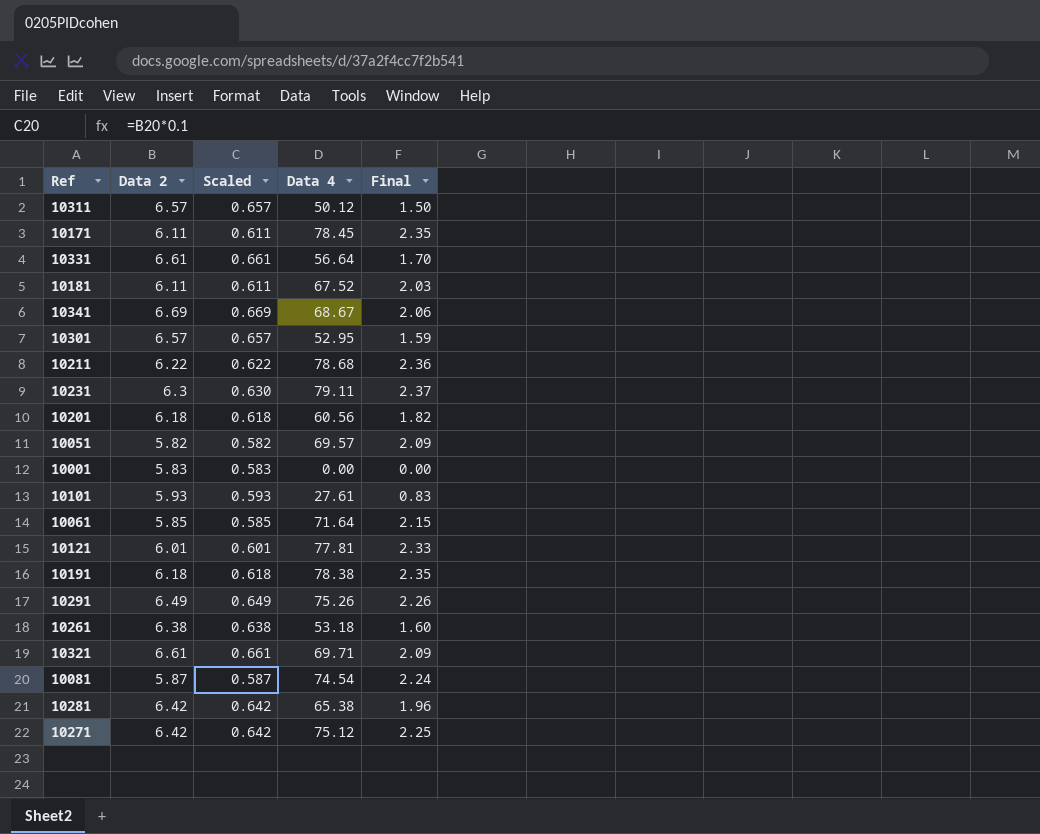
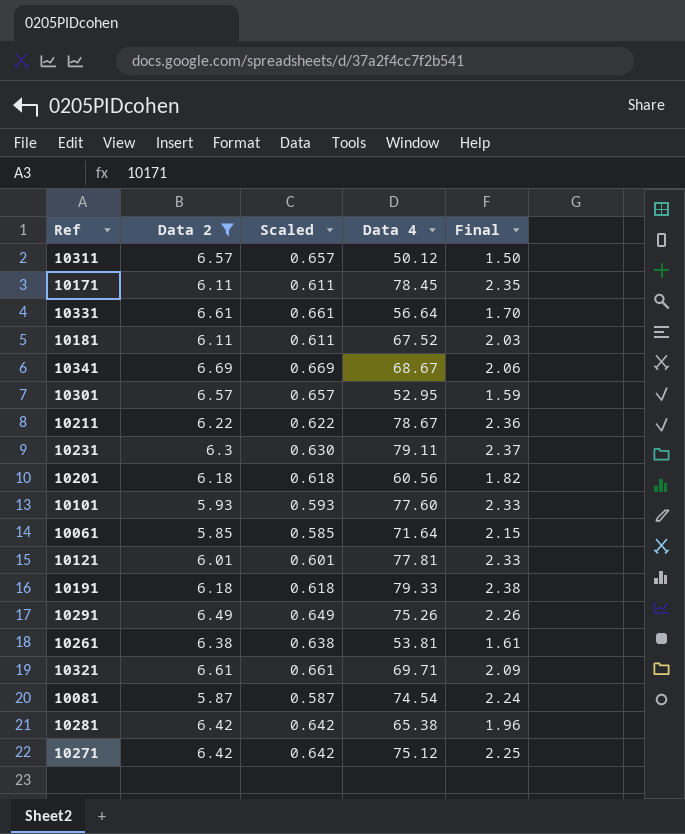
filter: none -> Data 2 >= 5.85
10211 | Data 4: 78.68 -> 78.67
10101 | Data 4: 27.61 -> 77.60
10101 | Final: 0.83 -> 2.33
10191 | Data 4: 78.38 -> 79.33
10191 | Final: 2.35 -> 2.38
10261 | Data 4: 53.18 -> 53.81
10261 | Final: 1.60 -> 1.61

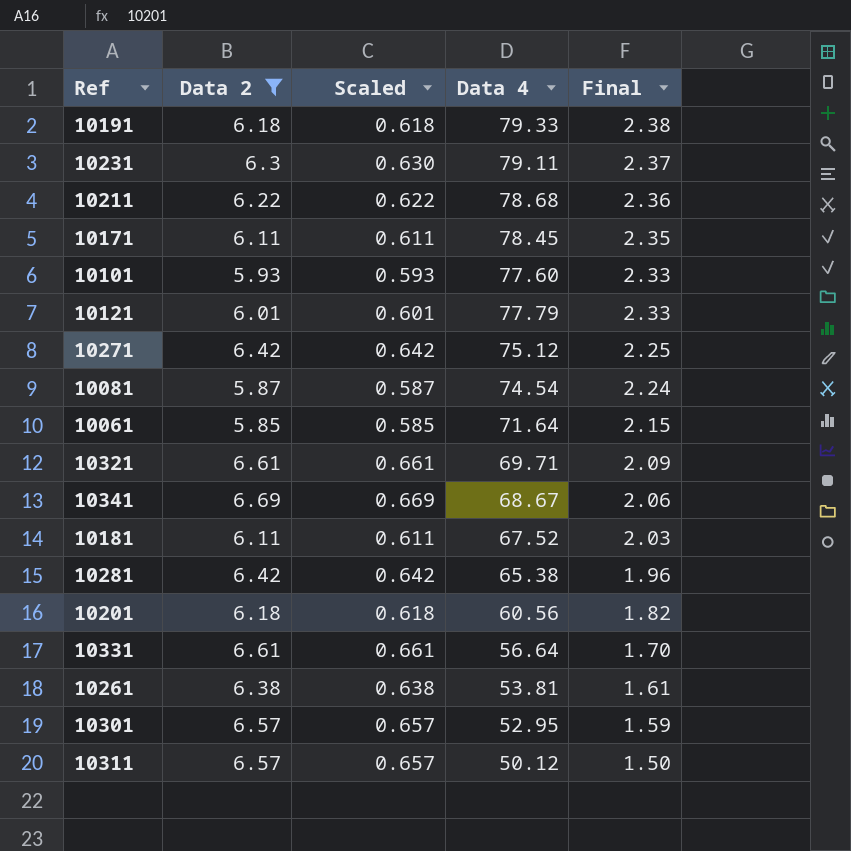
row order: none -> Final descending
row 10291: 6.49 | 0.649 | 75.26 | 2.26 -> none
10211 | Data 4: 78.67 -> 78.68
10121 | Data 4: 77.81 -> 77.79

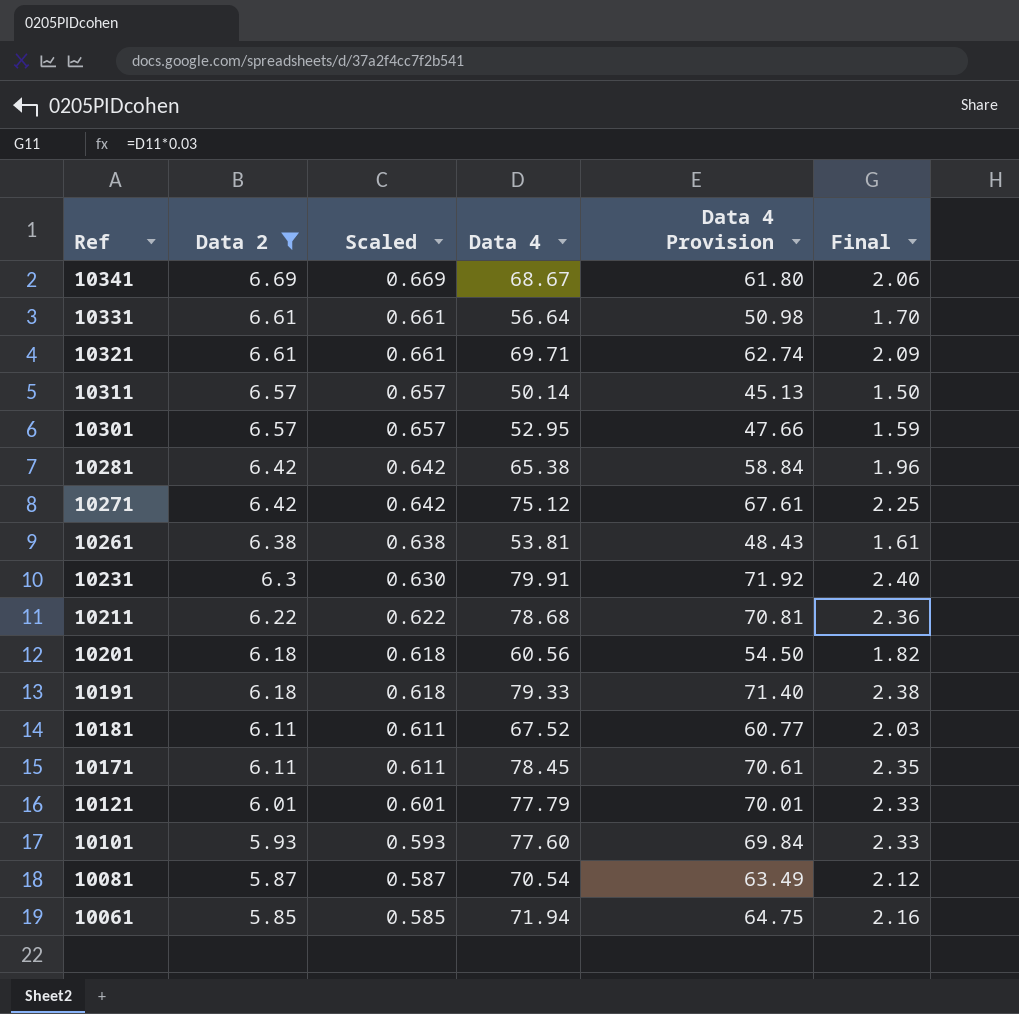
row order: Final descending -> Ref descending
column Data 4 Provision | formula: none -> [Data 4] * 0.9
10311 | Data 4: 50.12 -> 50.14
10231 | Data 4: 79.11 -> 79.91
10231 | Final: 2.37 -> 2.40
10081 | Data 4: 74.54 -> 70.54
10081 | Final: 2.24 -> 2.12
10061 | Data 4: 71.64 -> 71.94
10061 | Final: 2.15 -> 2.16

